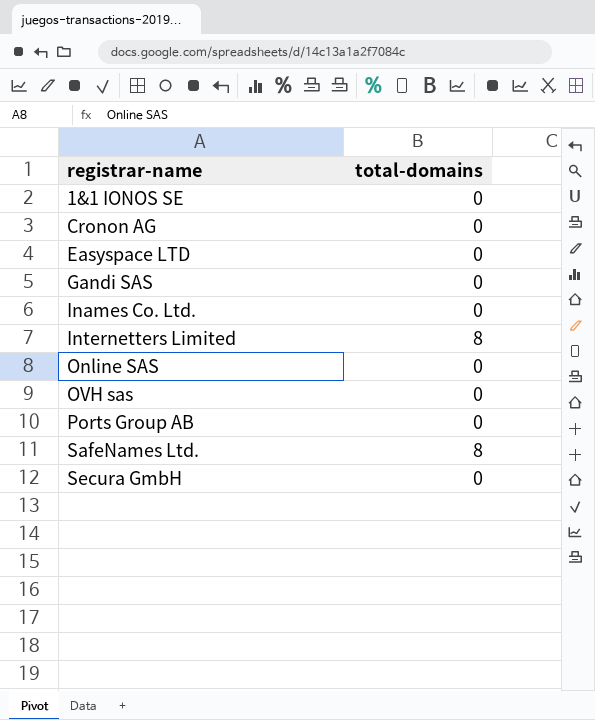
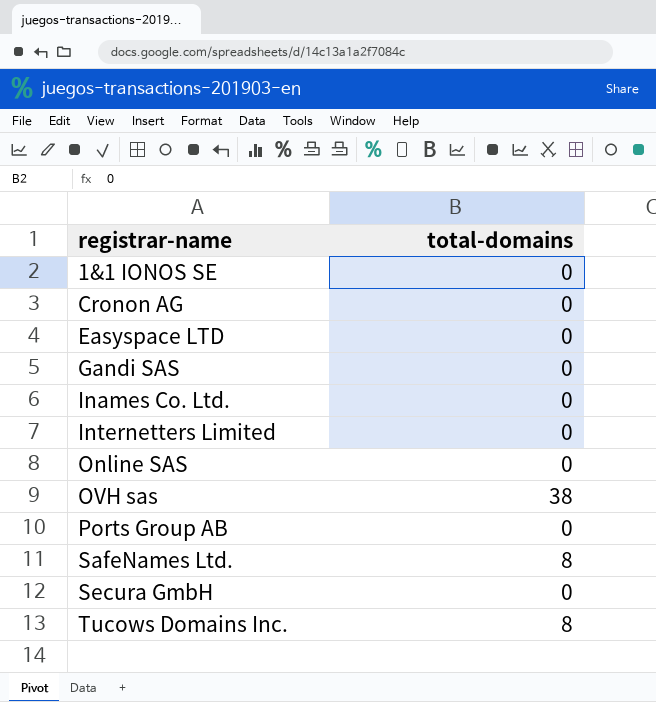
Internetters Limited | total-domains: 8 -> 0
OVH sas | total-domains: 0 -> 38
row Tucows Domains Inc.: none -> 8

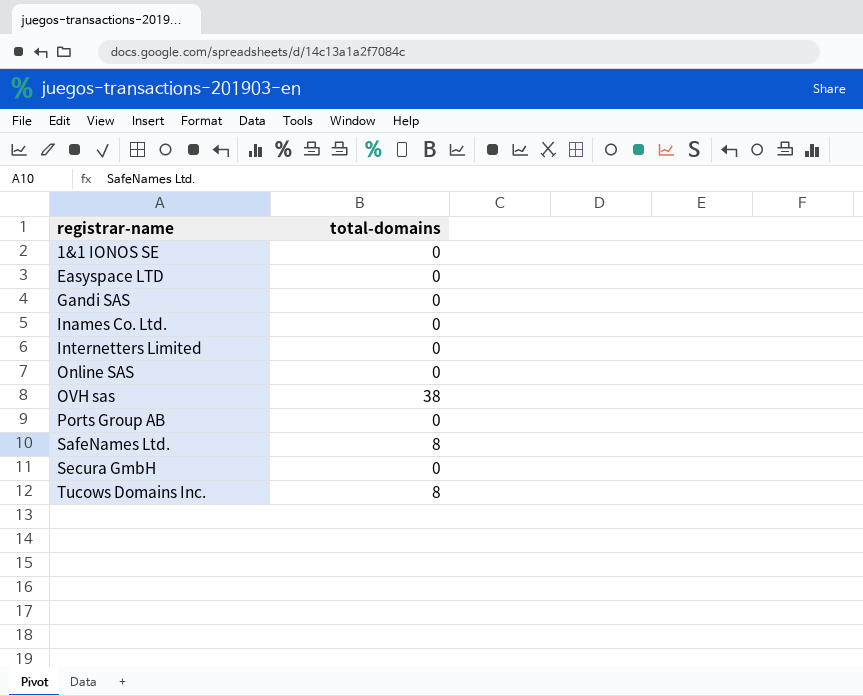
row Cronon AG: 0 -> none

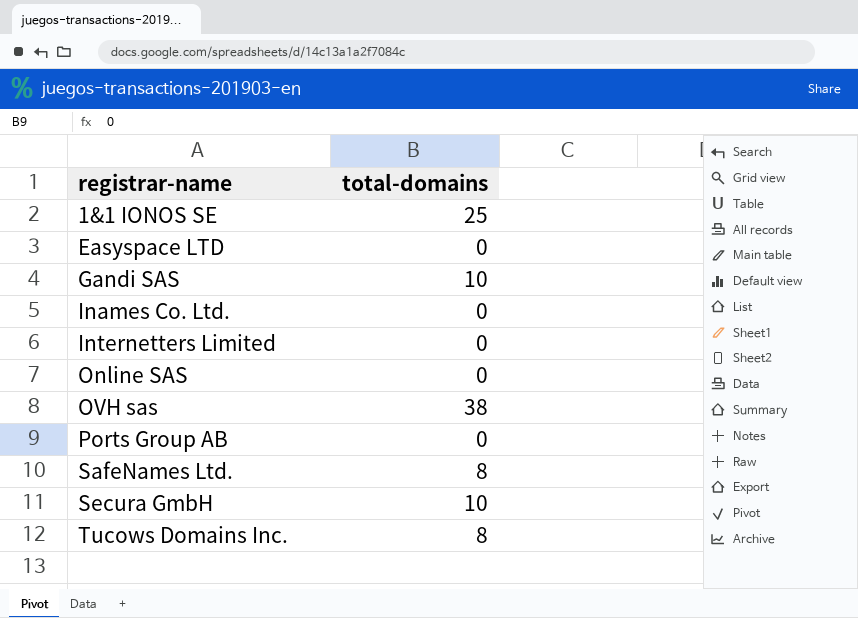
1&1 IONOS SE | total-domains: 0 -> 25
Gandi SAS | total-domains: 0 -> 10
Secura GmbH | total-domains: 0 -> 10

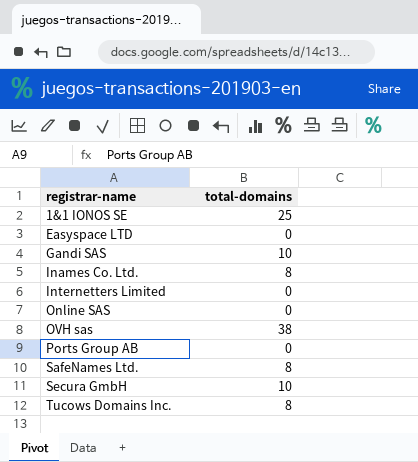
Inames Co. Ltd. | total-domains: 0 -> 8

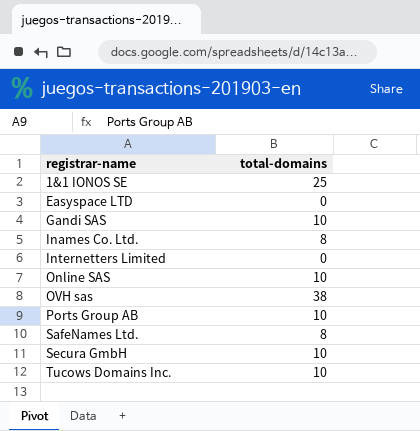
Online SAS | total-domains: 0 -> 10
Ports Group AB | total-domains: 0 -> 10
Tucows Domains Inc. | total-domains: 8 -> 10

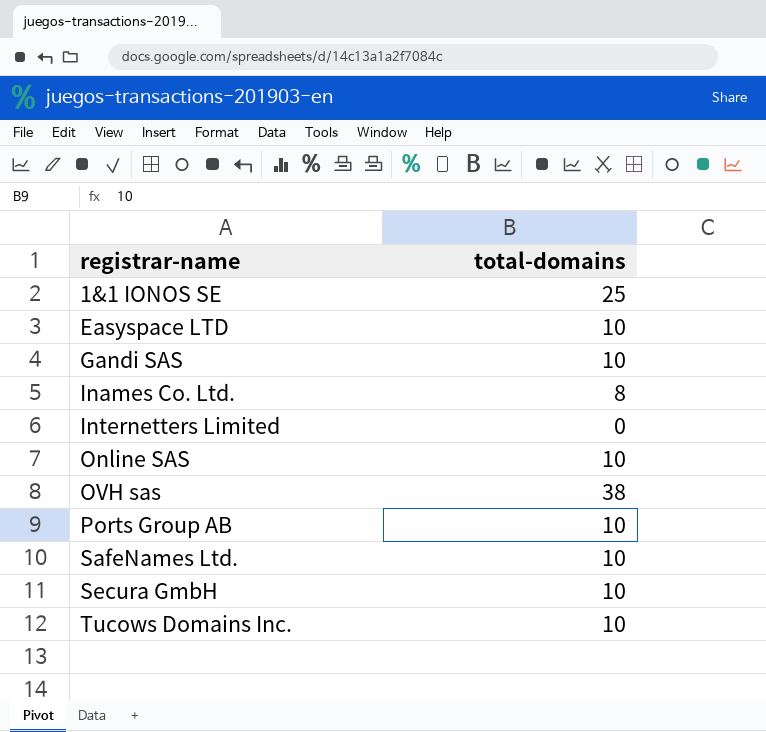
Easyspace LTD | total-domains: 0 -> 10
SafeNames Ltd. | total-domains: 8 -> 10

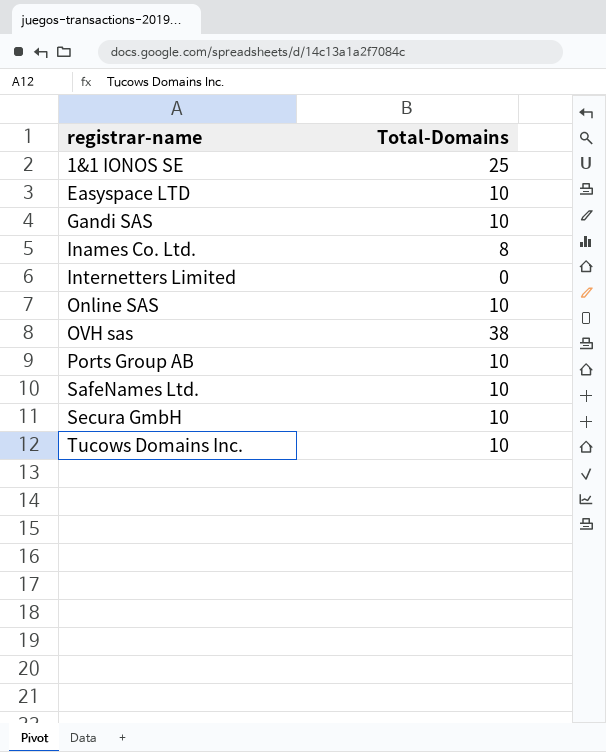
column name: total-domains -> Total-Domains

